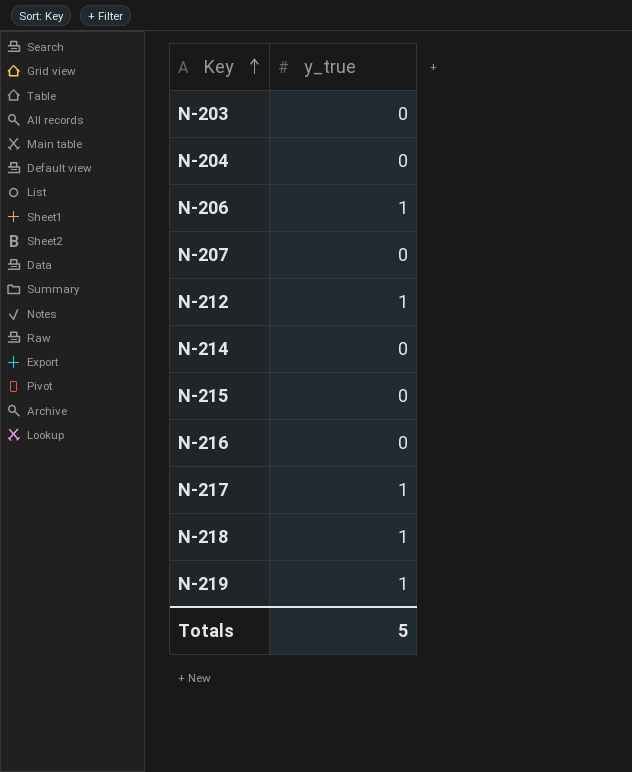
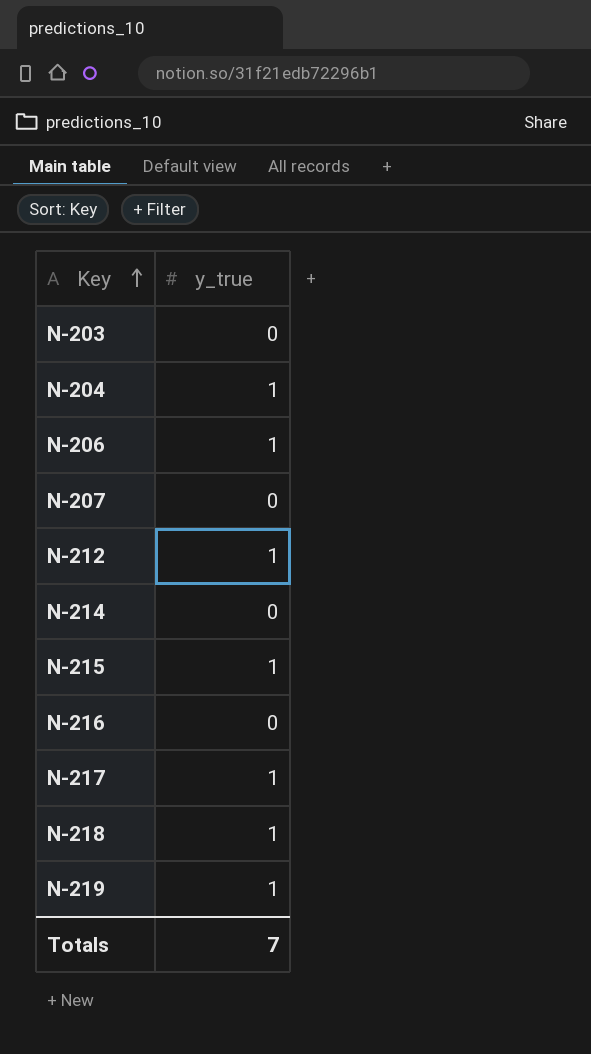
N-204 | y_true: 0 -> 1
N-215 | y_true: 0 -> 1
Totals | y_true: 5 -> 7

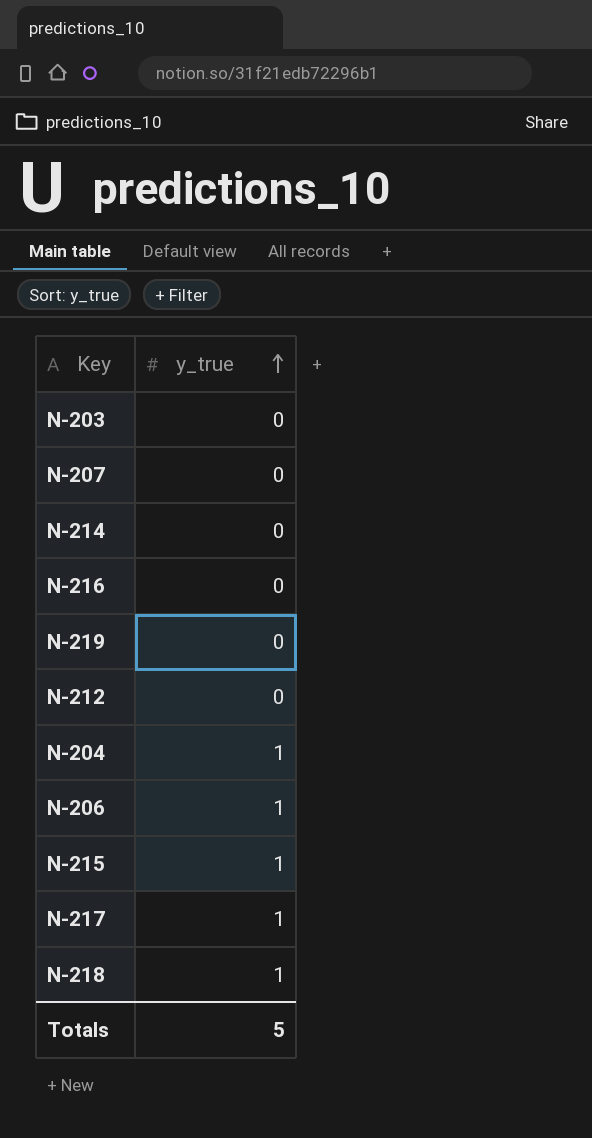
row order: Key ascending -> y_true ascending
N-219 | y_true: 1 -> 0
N-212 | y_true: 1 -> 0
Totals | y_true: 7 -> 5

